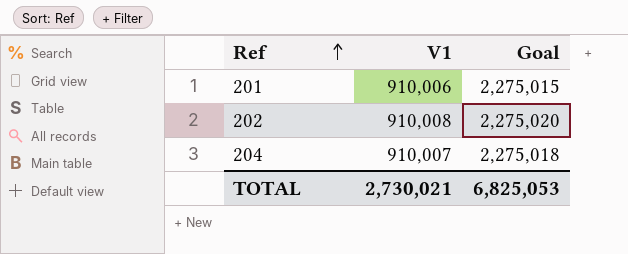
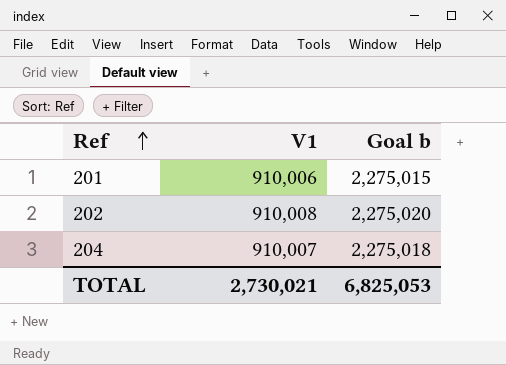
column name: Goal -> Goal b

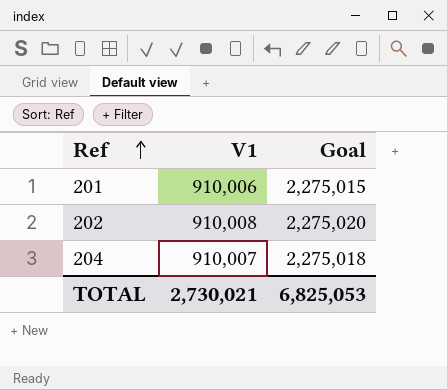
column name: Goal b -> Goal

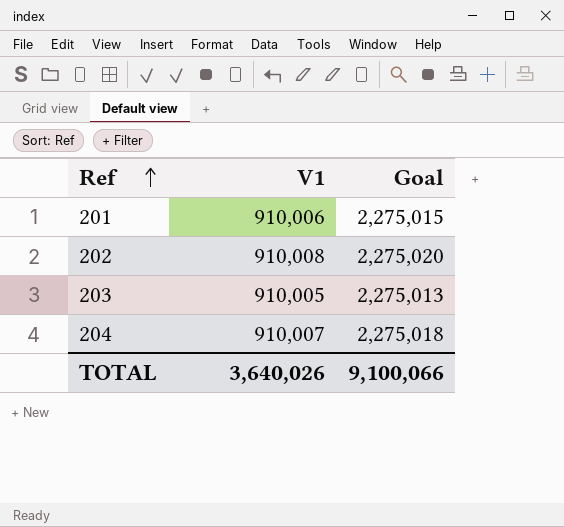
row 203: none -> 910,005 | 2,275,013
TOTAL | V1: 2,730,021 -> 3,640,026
TOTAL | Goal: 6,825,053 -> 9,100,066

